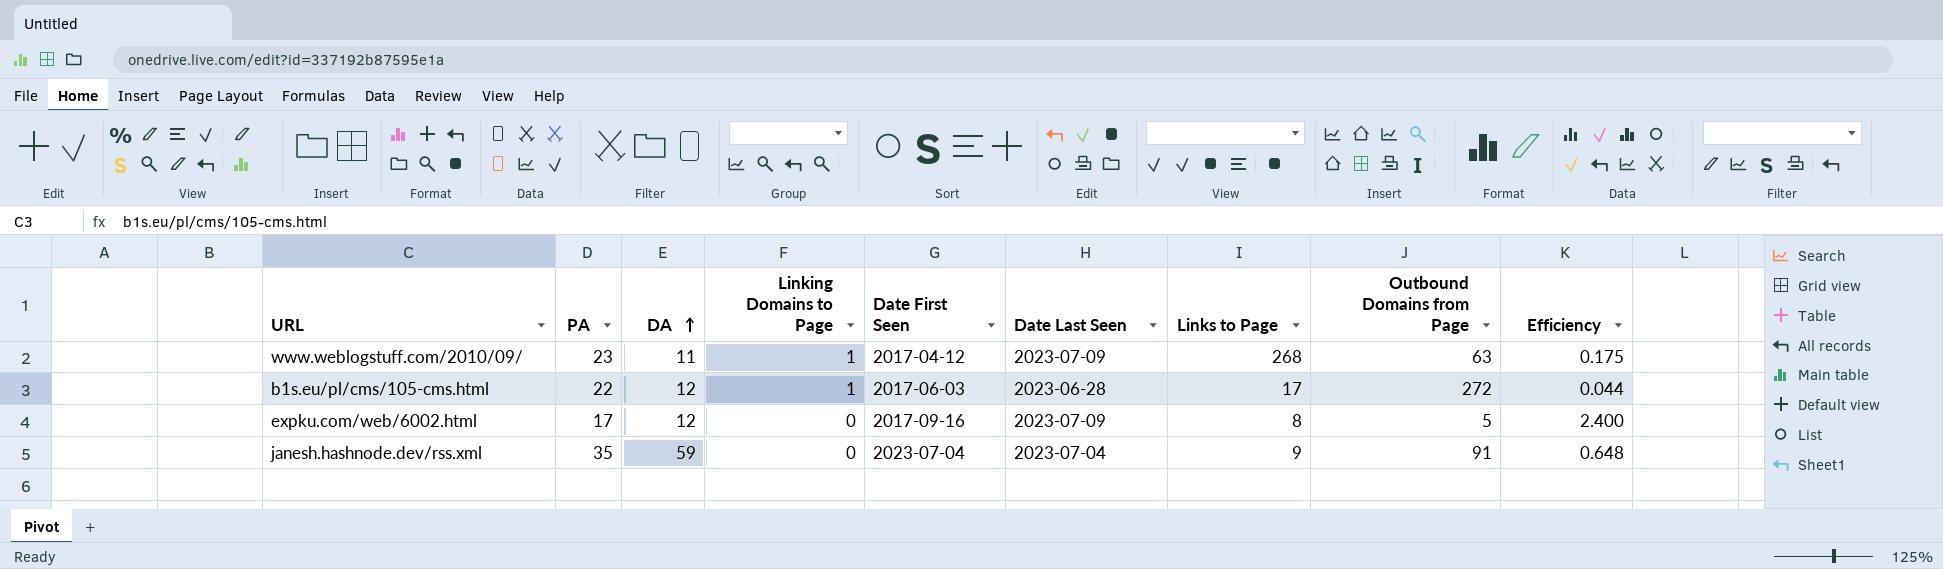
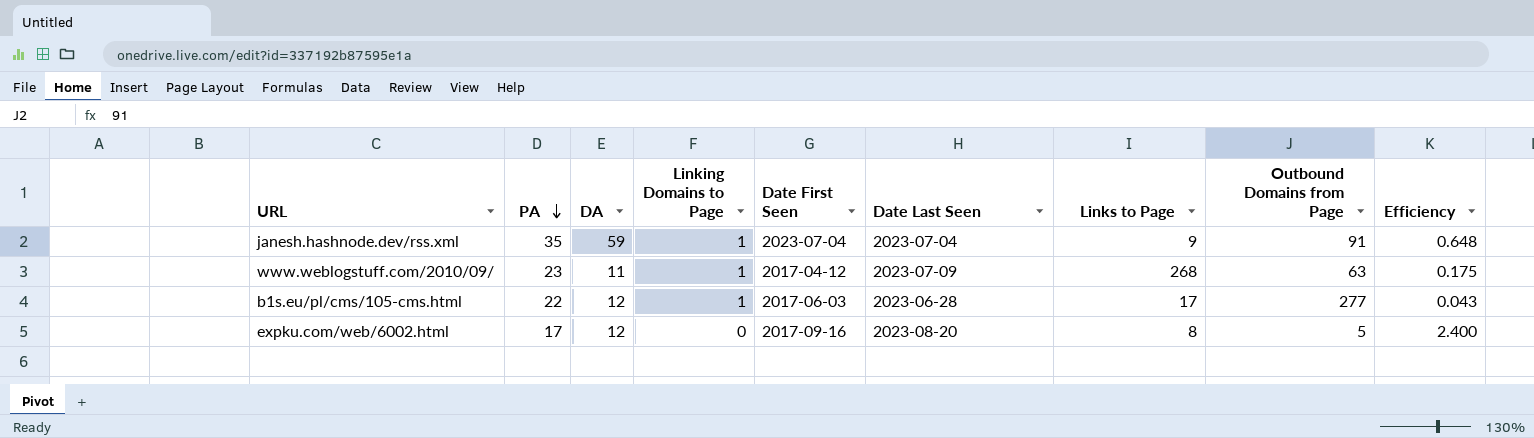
row order: DA ascending -> PA descending
janesh.hashnode.dev/rss.xml | Linking Domains to Page: 0 -> 1
b1s.eu/pl/cms/105-cms.html | Outbound Domains from Page: 272 -> 277
b1s.eu/pl/cms/105-cms.html | Efficiency: 0.044 -> 0.043
expku.com/web/6002.html | Date Last Seen: 2023-07-09 -> 2023-08-20

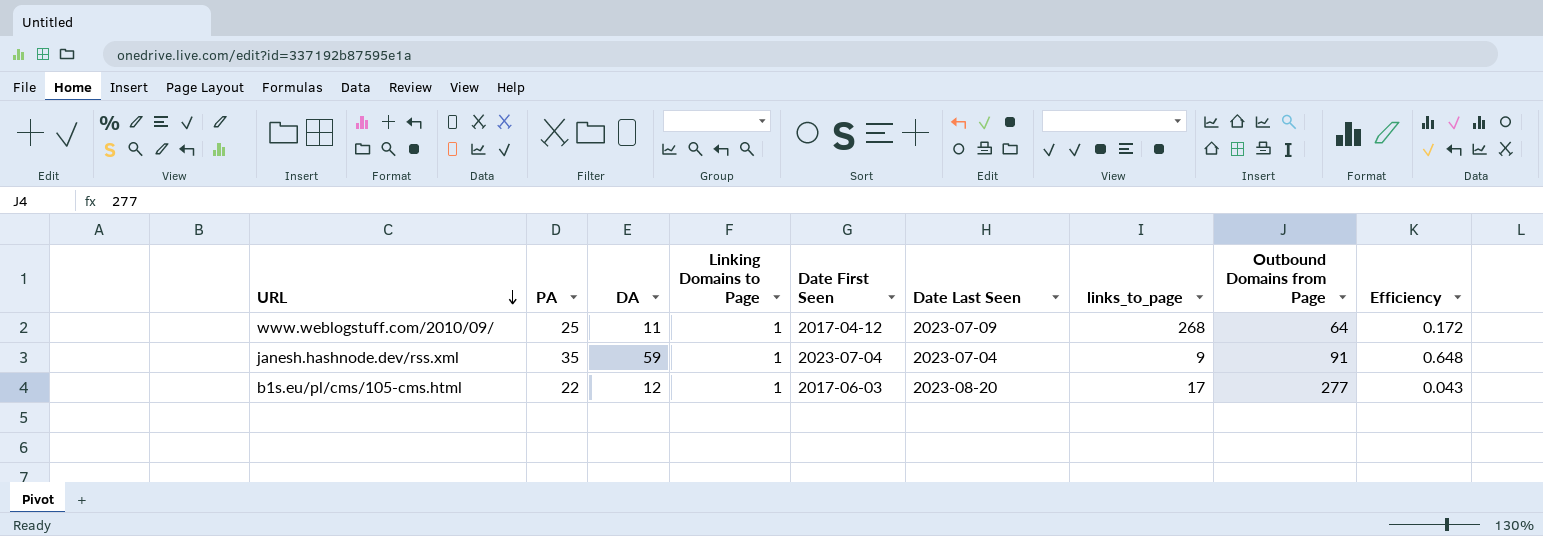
row order: PA descending -> URL descending
column name: Links to Page -> links_to_page
row expku.com/web/6002.html: 17 | 12 | 0 | 2017-09-16 | 2023-08-20 | 8 | 5 | 2.400 -> none
www.weblogstuff.com/2010/09/ | PA: 23 -> 25
www.weblogstuff.com/2010/09/ | Outbound Domains from Page: 63 -> 64
www.weblogstuff.com/2010/09/ | Efficiency: 0.175 -> 0.172
b1s.eu/pl/cms/105-cms.html | Date Last Seen: 2023-06-28 -> 2023-08-20

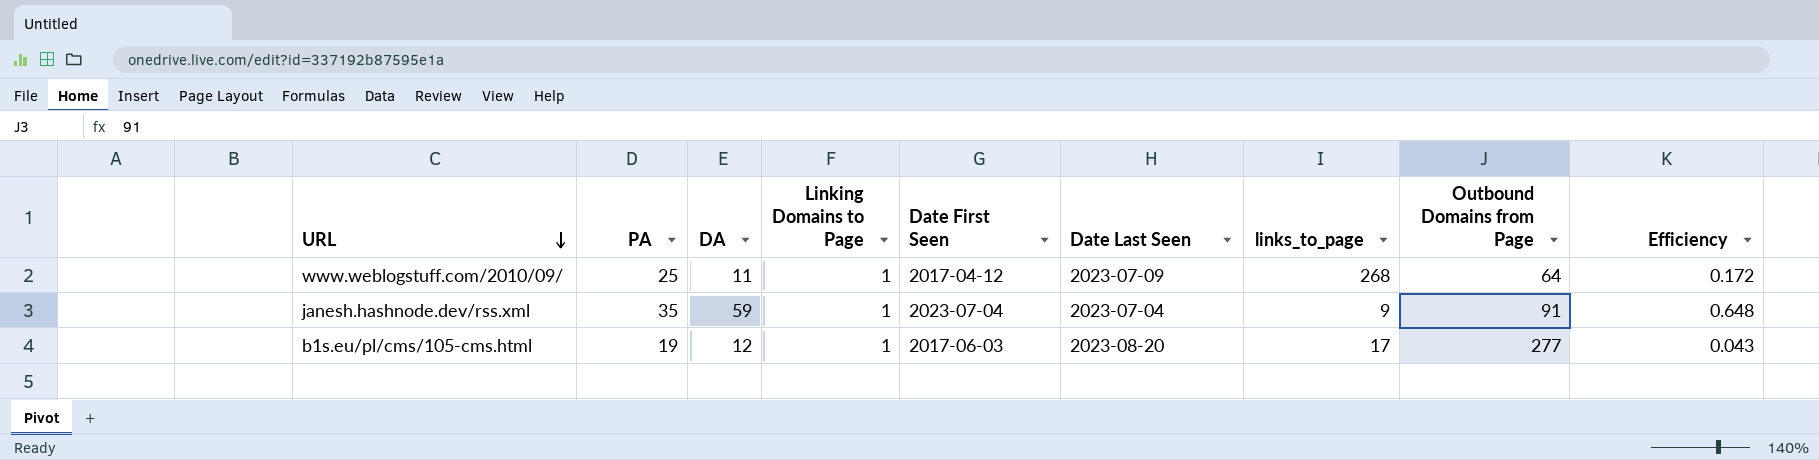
b1s.eu/pl/cms/105-cms.html | PA: 22 -> 19

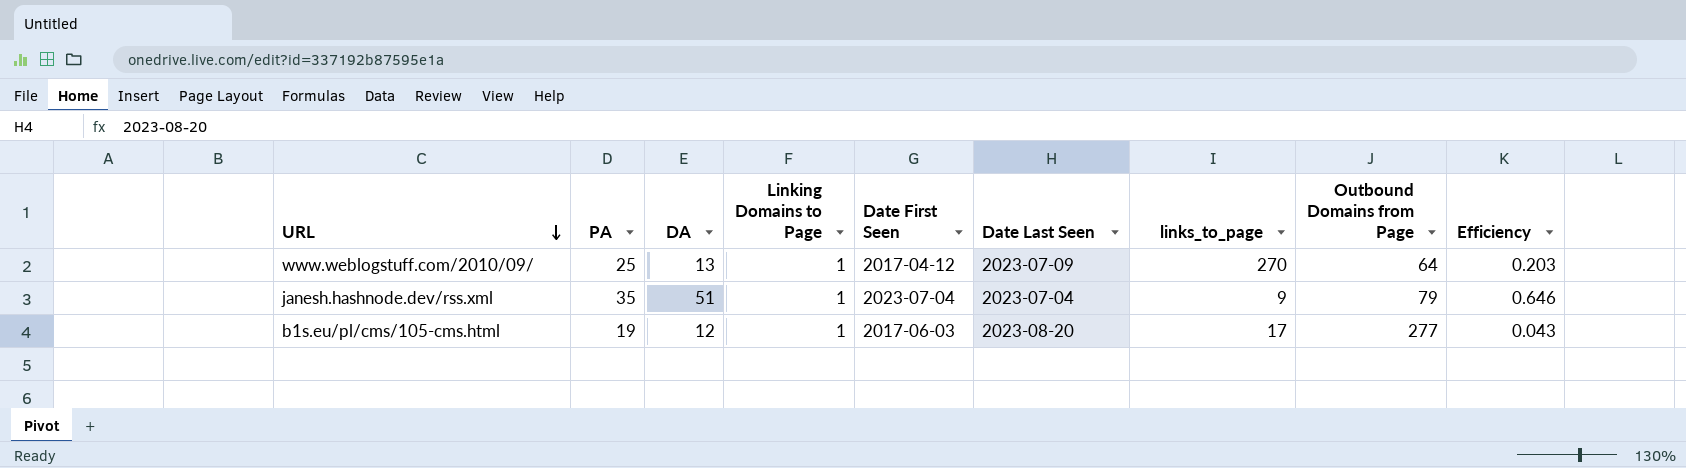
www.weblogstuff.com/2010/09/ | DA: 11 -> 13
www.weblogstuff.com/2010/09/ | links_to_page: 268 -> 270
www.weblogstuff.com/2010/09/ | Efficiency: 0.172 -> 0.203
janesh.hashnode.dev/rss.xml | DA: 59 -> 51
janesh.hashnode.dev/rss.xml | Outbound Domains from Page: 91 -> 79
janesh.hashnode.dev/rss.xml | Efficiency: 0.648 -> 0.646

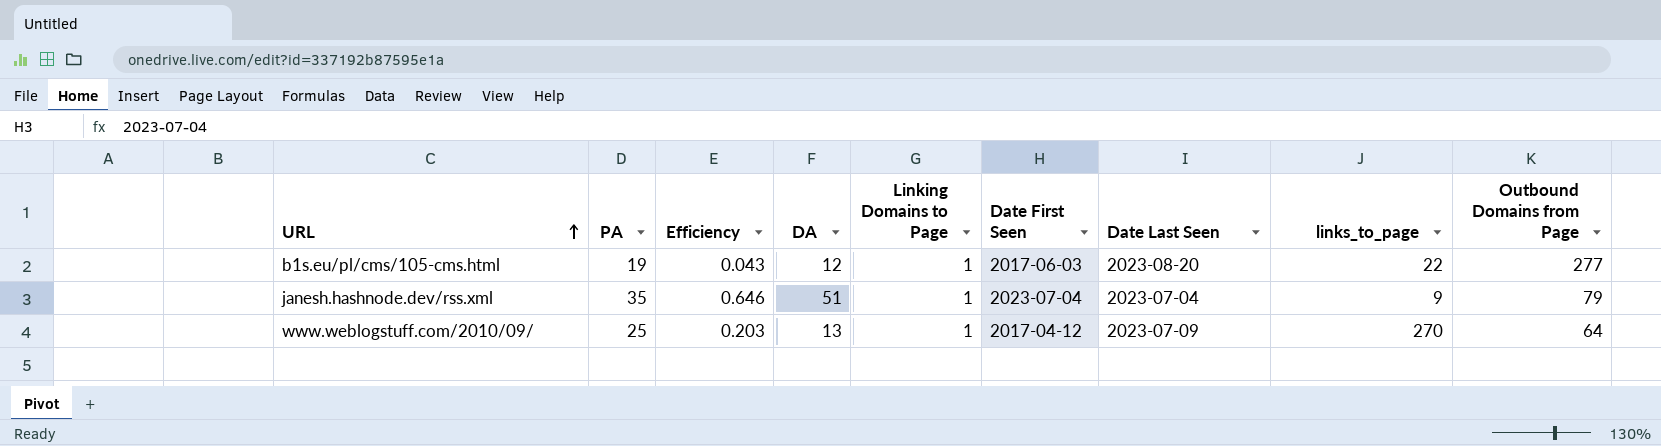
row order: URL descending -> URL ascending
column Efficiency | position: 9 -> 3
b1s.eu/pl/cms/105-cms.html | links_to_page: 17 -> 22

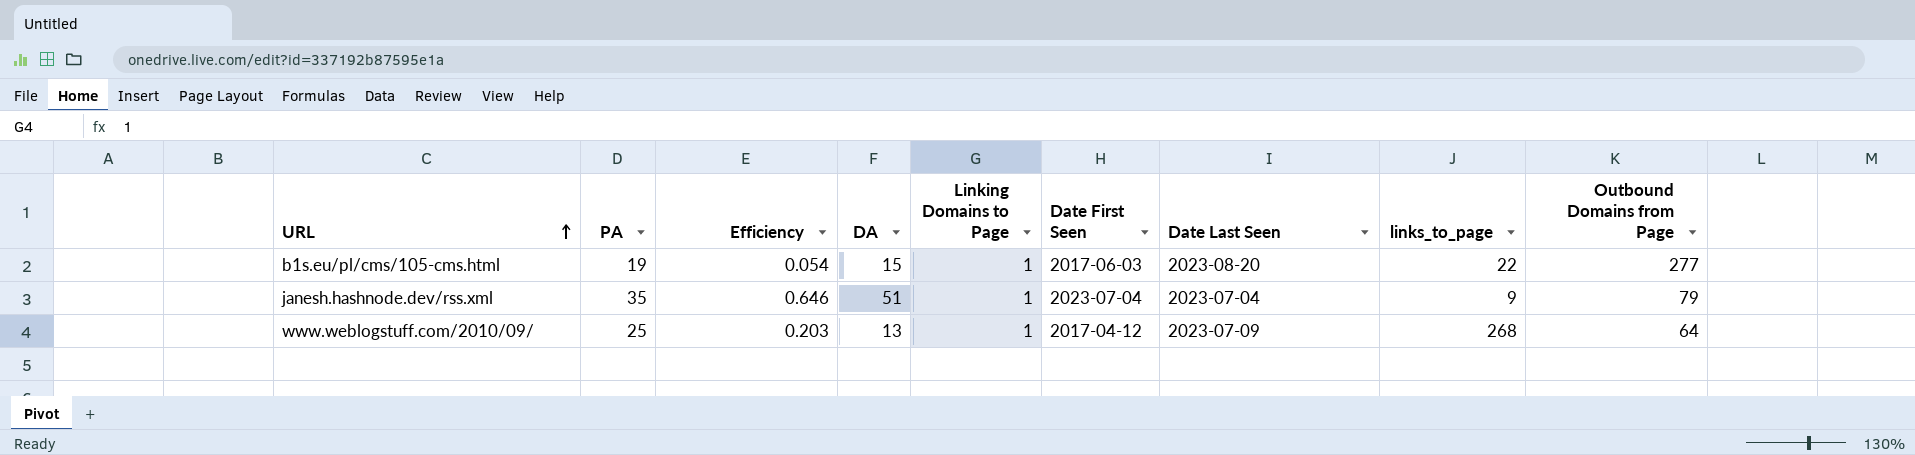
b1s.eu/pl/cms/105-cms.html | Efficiency: 0.043 -> 0.054
b1s.eu/pl/cms/105-cms.html | DA: 12 -> 15
www.weblogstuff.com/2010/09/ | links_to_page: 270 -> 268

